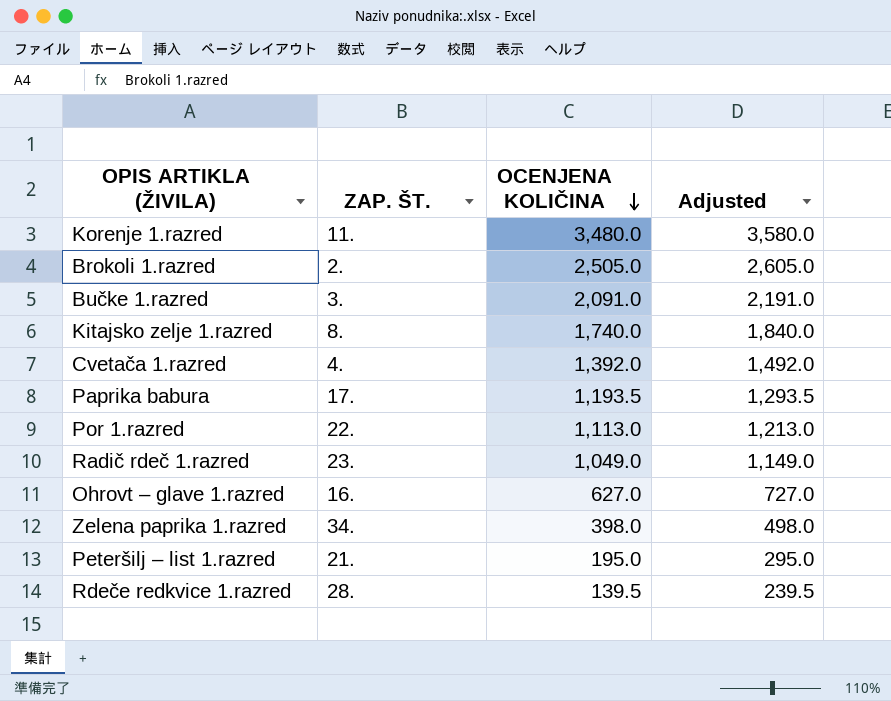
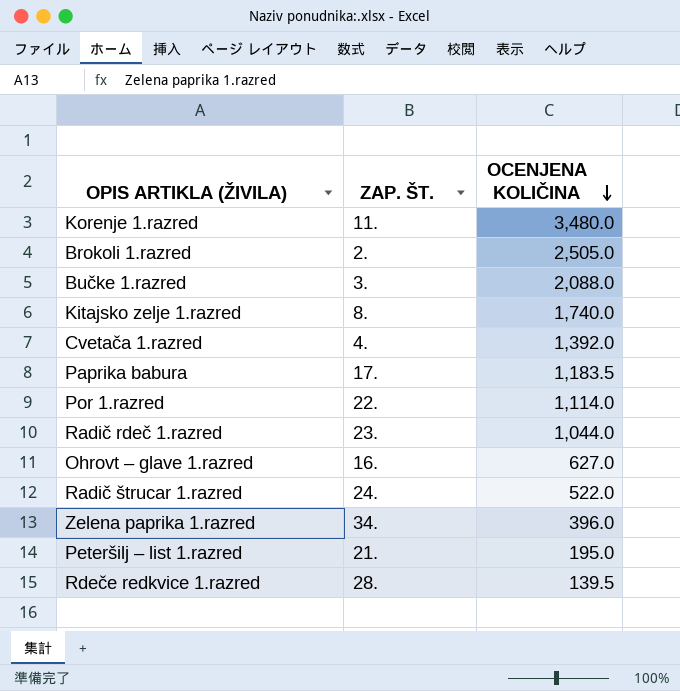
column Adjusted | formula: [OCENJENA KOLIČINA] + 100 -> none
Bučke 1.razred | OCENJENA KOLIČINA: 2,091.0 -> 2,088.0
Paprika babura | OCENJENA KOLIČINA: 1,193.5 -> 1,183.5
Por 1.razred | OCENJENA KOLIČINA: 1,113.0 -> 1,114.0
Radič rdeč 1.razred | OCENJENA KOLIČINA: 1,049.0 -> 1,044.0
row Radič štrucar 1.razred: none -> 24. | 522.0
Zelena paprika 1.razred | OCENJENA KOLIČINA: 398.0 -> 396.0

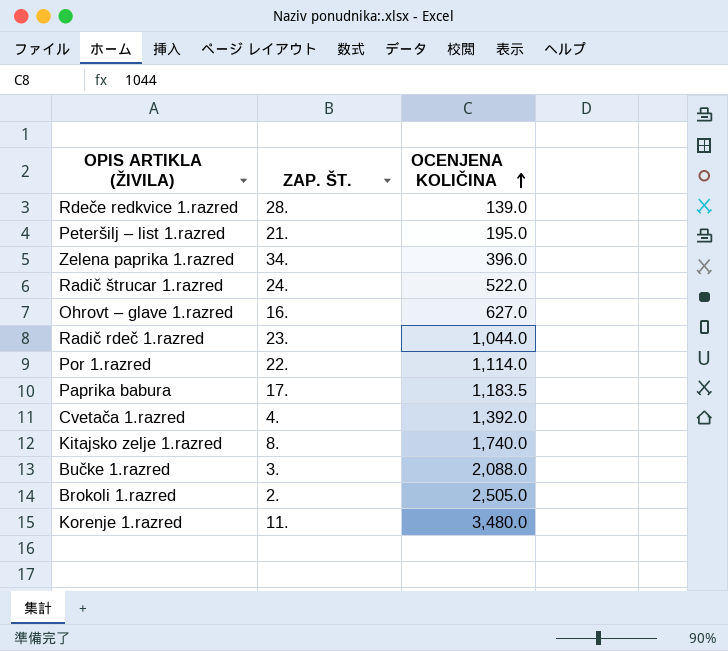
row order: OCENJENA KOLIČINA descending -> OCENJENA KOLIČINA ascending
Rdeče redkvice 1.razred | OCENJENA KOLIČINA: 139.5 -> 139.0

